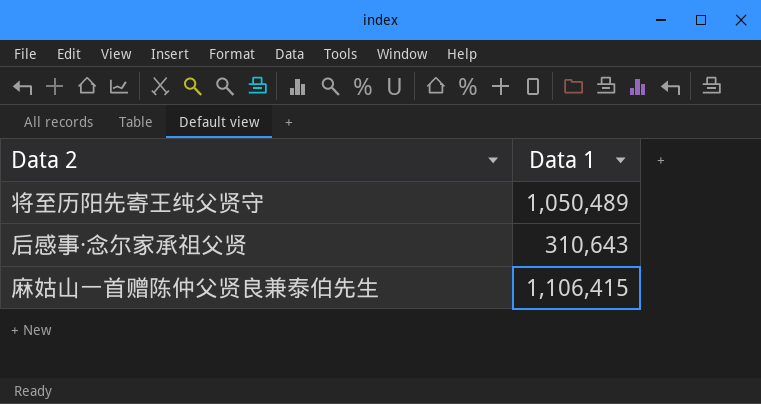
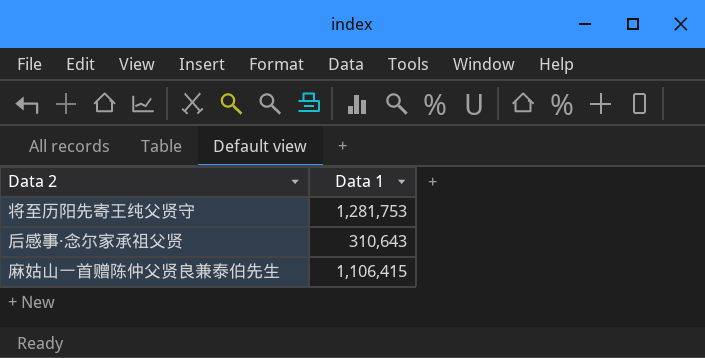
将至历阳先寄王纯父贤守 | Data 1: 1,050,489 -> 1,281,753

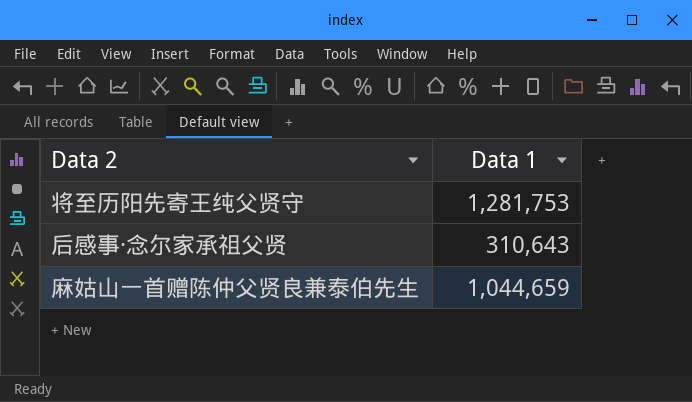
麻姑山一首赠陈仲父贤良兼泰伯先生 | Data 1: 1,106,415 -> 1,044,659

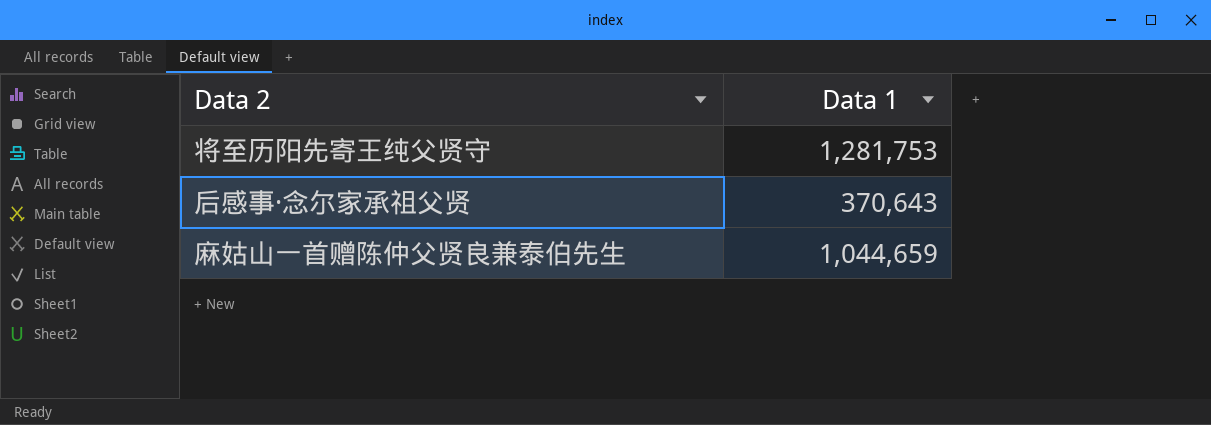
后感事·念尔家承祖父贤 | Data 1: 310,643 -> 370,643

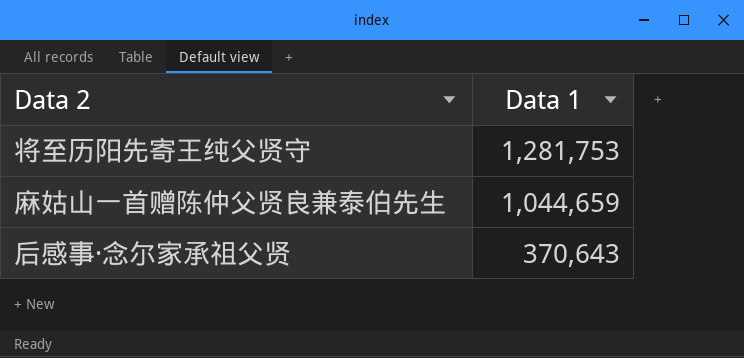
row order: none -> Data 1 descending

